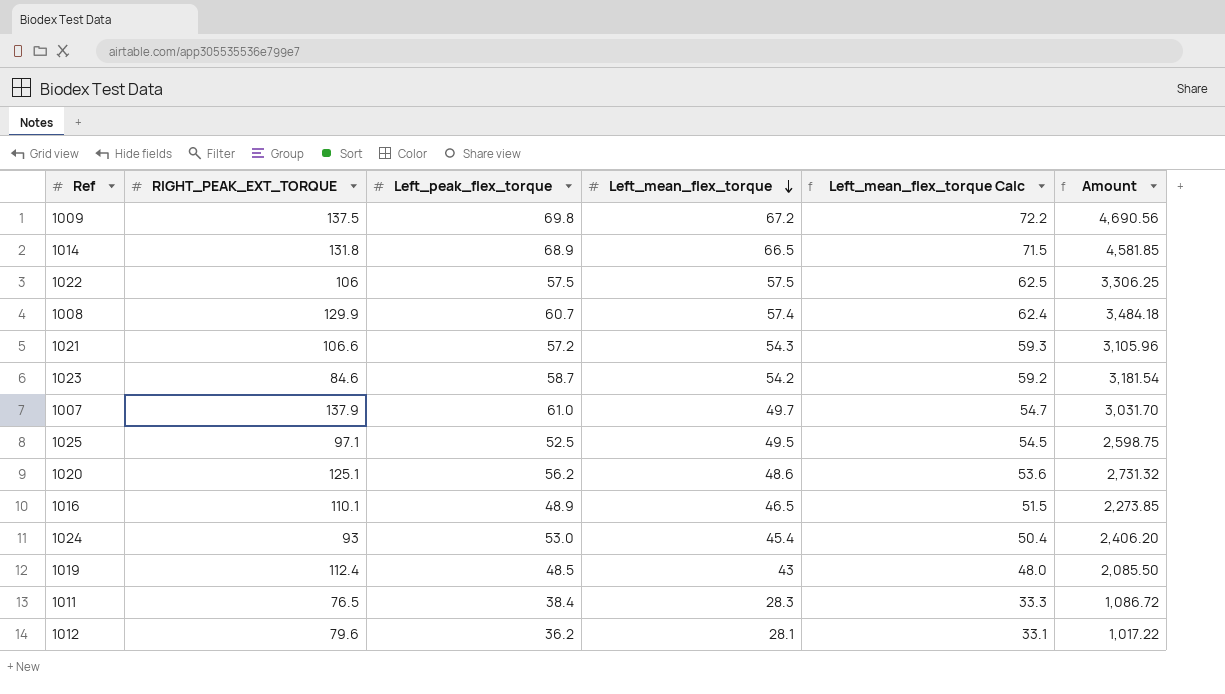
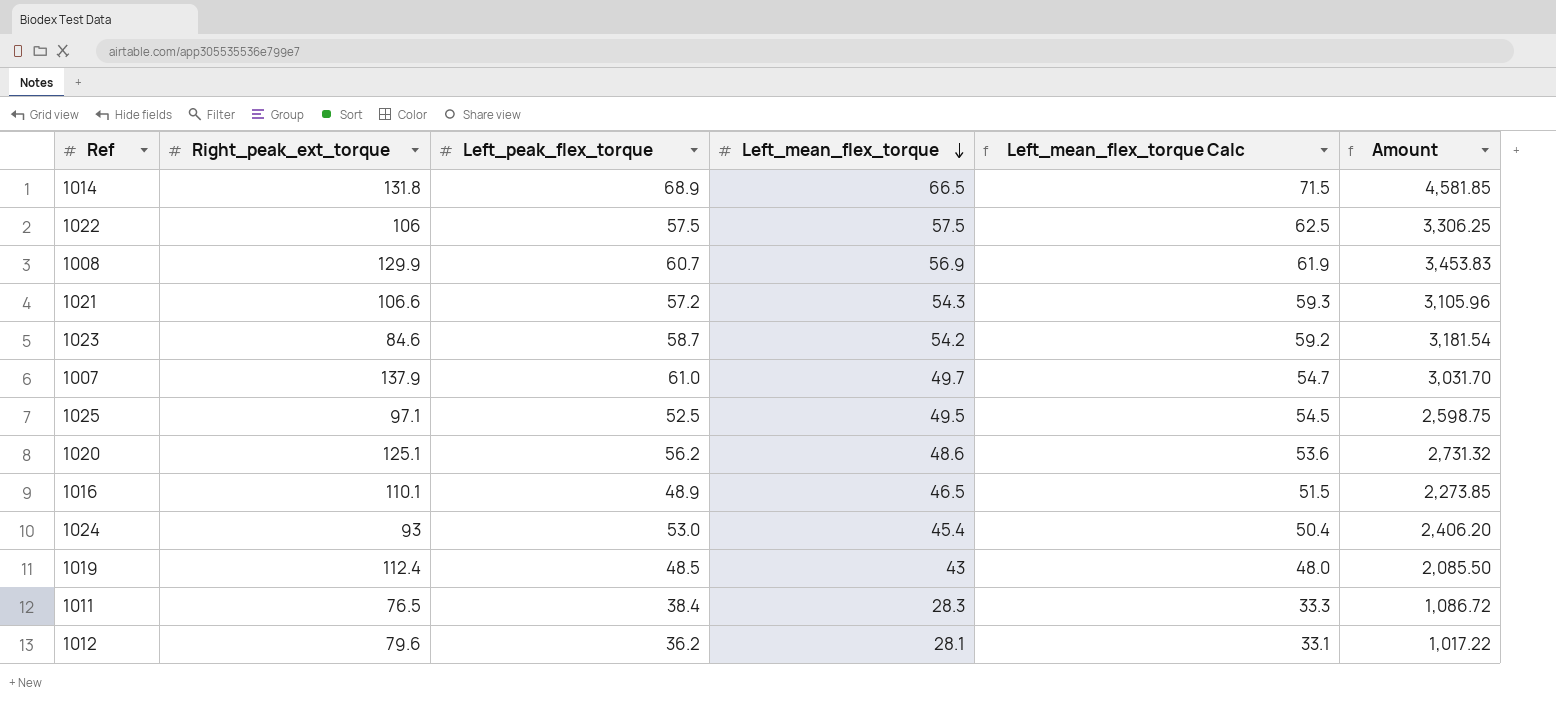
column name: RIGHT_PEAK_EXT_TORQUE -> Right_peak_ext_torque
row 1009: 137.5 | 69.8 | 67.2 | 72.2 | 4,690.56 -> none
1008 | Left_mean_flex_torque: 57.4 -> 56.9
1008 | Left_mean_flex_torque Calc: 62.4 -> 61.9
1008 | Amount: 3,484.18 -> 3,453.83

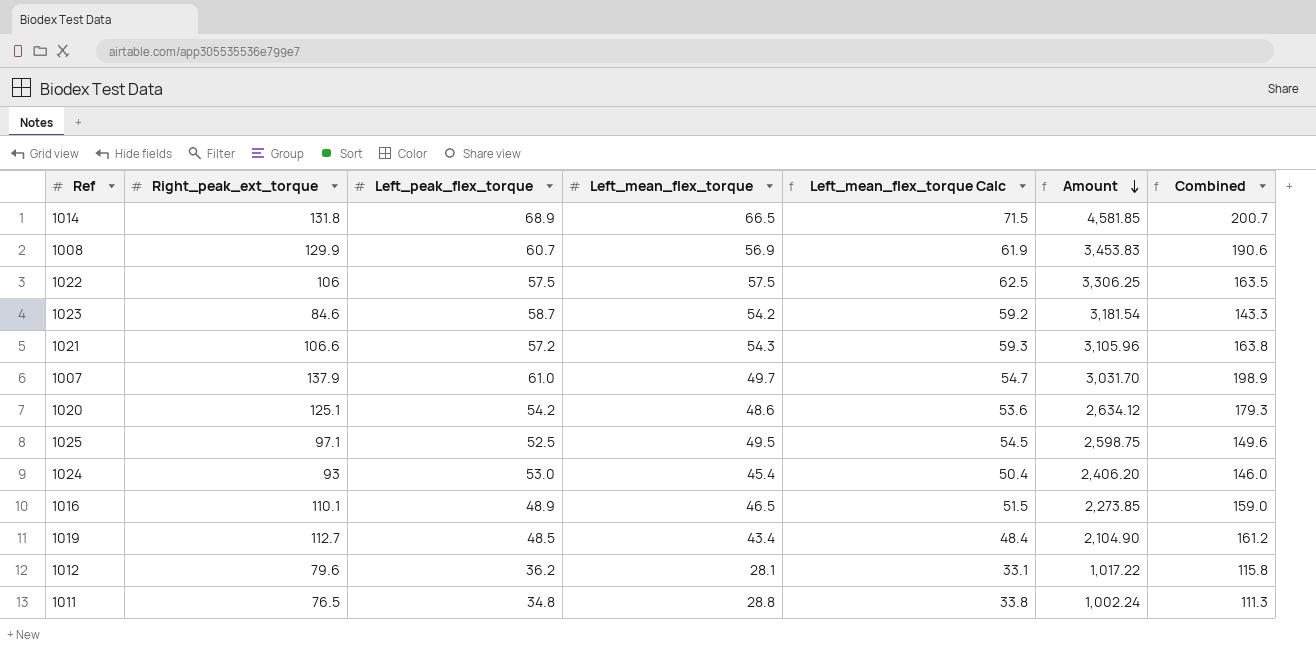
row order: Left_mean_flex_torque descending -> Amount descending
column Combined | formula: none -> [Right_peak_ext_torque] + [Left_peak_flex_torque]
1020 | Left_peak_flex_torque: 56.2 -> 54.2
1020 | Amount: 2,731.32 -> 2,634.12
1019 | Right_peak_ext_torque: 112.4 -> 112.7
1019 | Left_mean_flex_torque: 43 -> 43.4
1019 | Left_mean_flex_torque Calc: 48.0 -> 48.4
1019 | Amount: 2,085.50 -> 2,104.90
1011 | Left_peak_flex_torque: 38.4 -> 34.8
1011 | Left_mean_flex_torque: 28.3 -> 28.8
1011 | Left_mean_flex_torque Calc: 33.3 -> 33.8
1011 | Amount: 1,086.72 -> 1,002.24

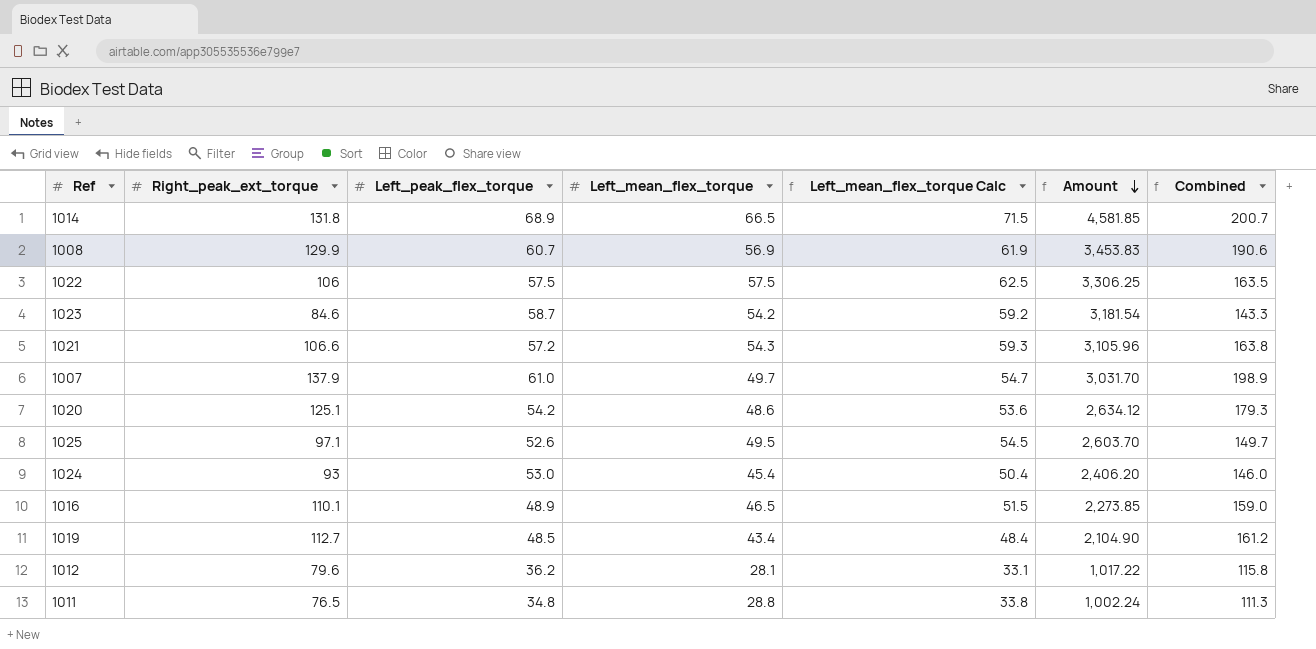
1025 | Left_peak_flex_torque: 52.5 -> 52.6
1025 | Amount: 2,598.75 -> 2,603.70
1025 | Combined: 149.6 -> 149.7

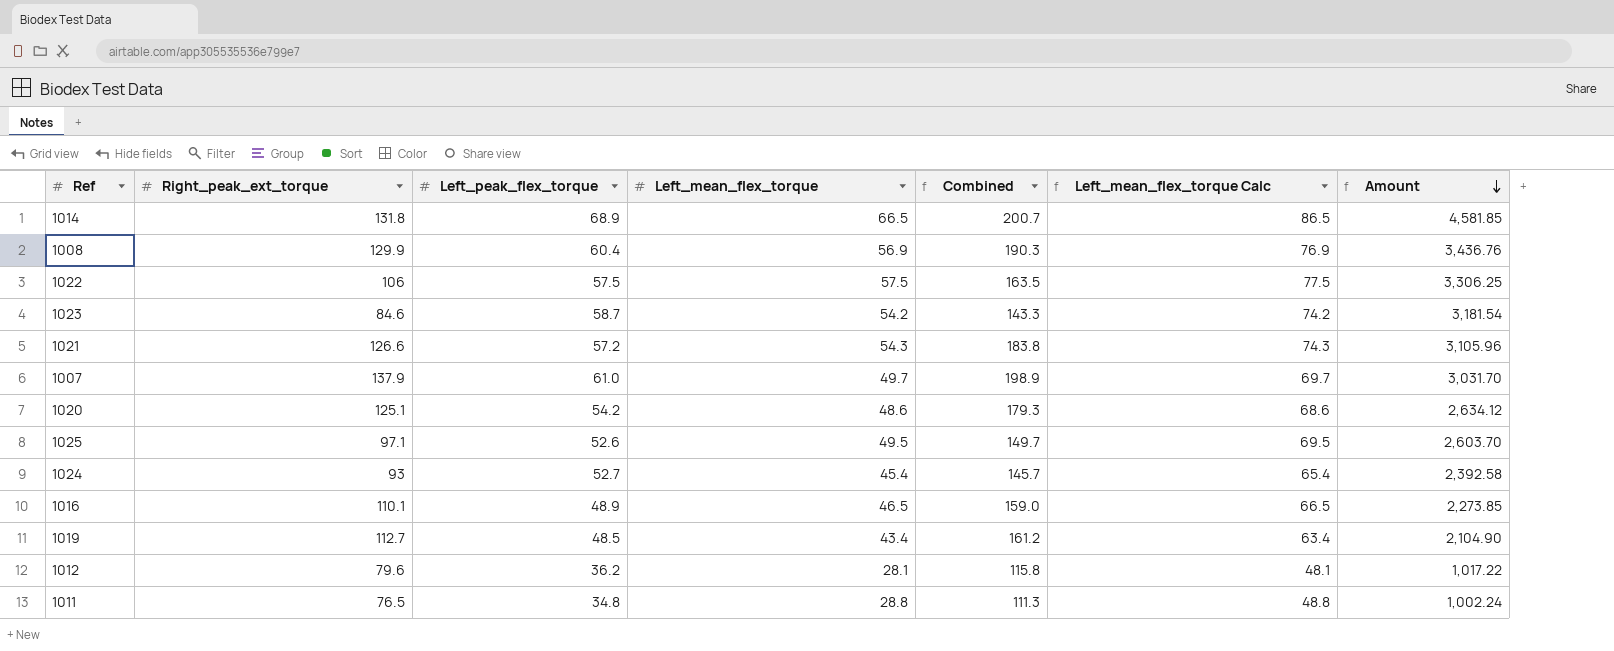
column Combined | position: 7 -> 5
column Left_mean_flex_torque Calc | formula: [Left_mean_flex_torque] + 5 -> [Left_mean_flex_torque] + 20
1008 | Left_peak_flex_torque: 60.7 -> 60.4
1008 | Combined: 190.6 -> 190.3
1008 | Amount: 3,453.83 -> 3,436.76
1021 | Right_peak_ext_torque: 106.6 -> 126.6
1021 | Combined: 163.8 -> 183.8
1024 | Left_peak_flex_torque: 53.0 -> 52.7
1024 | Combined: 146.0 -> 145.7
1024 | Amount: 2,406.20 -> 2,392.58

